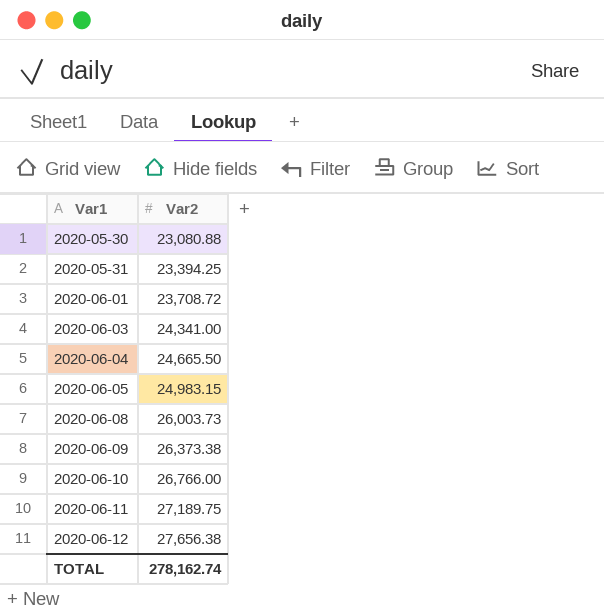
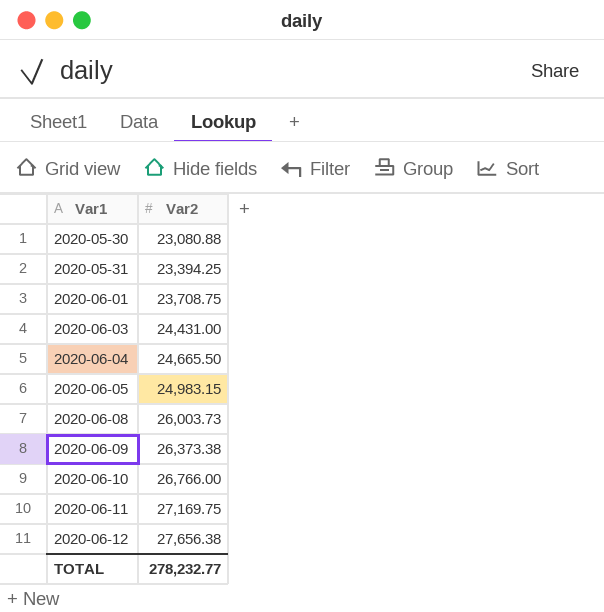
2020-06-01 | Var2: 23,708.72 -> 23,708.75
2020-06-03 | Var2: 24,341.00 -> 24,431.00
2020-06-11 | Var2: 27,189.75 -> 27,169.75
TOTAL | Var2: 278,162.74 -> 278,232.77

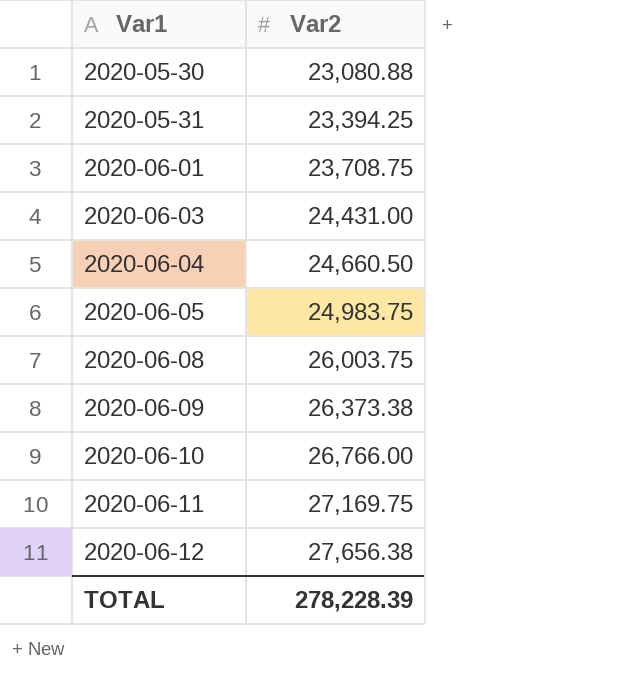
2020-06-04 | Var2: 24,665.50 -> 24,660.50
2020-06-05 | Var2: 24,983.15 -> 24,983.75
2020-06-08 | Var2: 26,003.73 -> 26,003.75
TOTAL | Var2: 278,232.77 -> 278,228.39

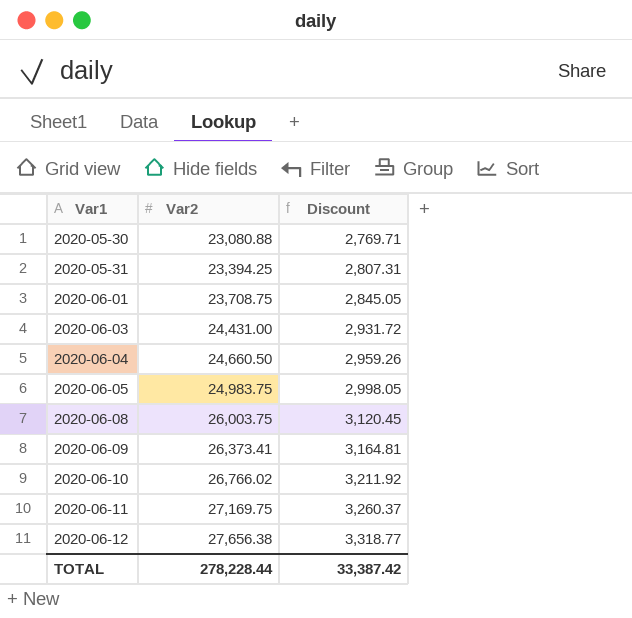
column Discount | formula: none -> [Var2] * 0.12
2020-06-09 | Var2: 26,373.38 -> 26,373.41
2020-06-10 | Var2: 26,766.00 -> 26,766.02
TOTAL | Var2: 278,228.39 -> 278,228.44

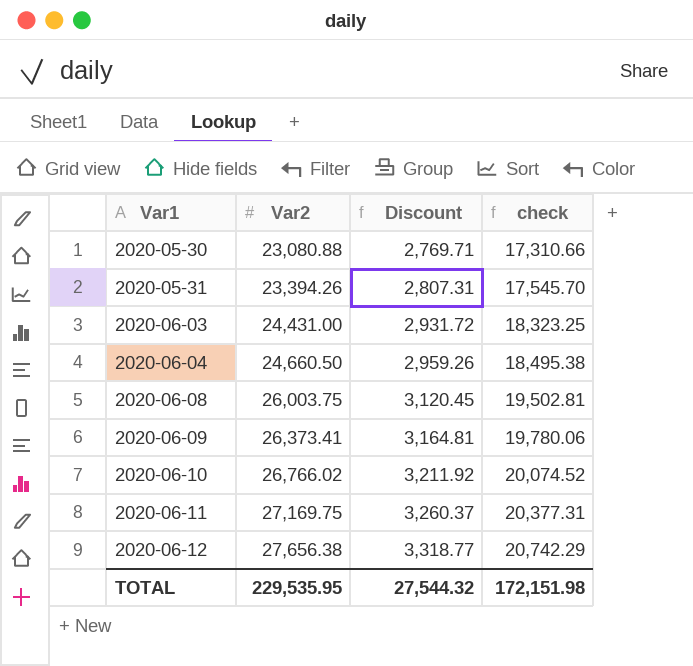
column check | formula: none -> [Var2] * 0.75
row 2020-06-01: 23,708.75 | 2,845.05 -> none
row 2020-06-05: 24,983.75 | 2,998.05 -> none
2020-05-31 | Var2: 23,394.25 -> 23,394.26
TOTAL | Var2: 278,228.44 -> 229,535.95
TOTAL | Discount: 33,387.42 -> 27,544.32

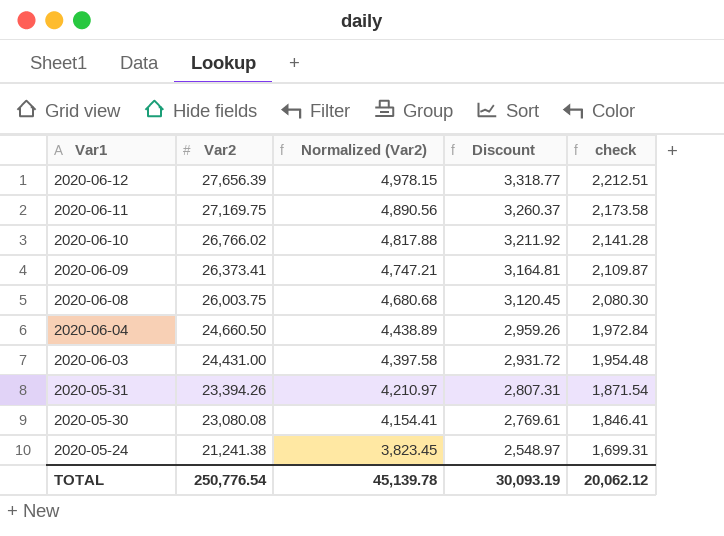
row order: Var1 ascending -> Var1 descending
column Normalized (Var2) | formula: none -> [Var2] * 0.18
column check | formula: [Var2] * 0.75 -> [Var2] * 0.08
2020-06-12 | Var2: 27,656.38 -> 27,656.39
2020-05-30 | Var2: 23,080.88 -> 23,080.08
2020-05-30 | Discount: 2,769.71 -> 2,769.61
row 2020-05-24: none -> 21,241.38 | 3,823.45 | 2,548.97 | 1,699.31
TOTAL | Var2: 229,535.95 -> 250,776.54
TOTAL | Discount: 27,544.32 -> 30,093.19
TOTAL | check: 172,151.98 -> 20,062.12

